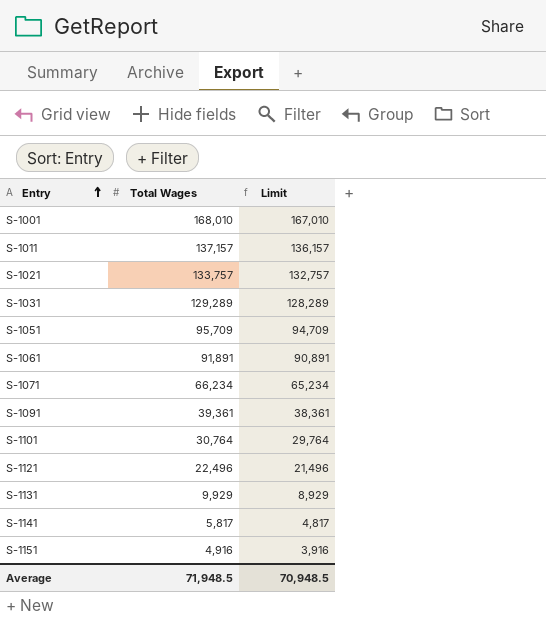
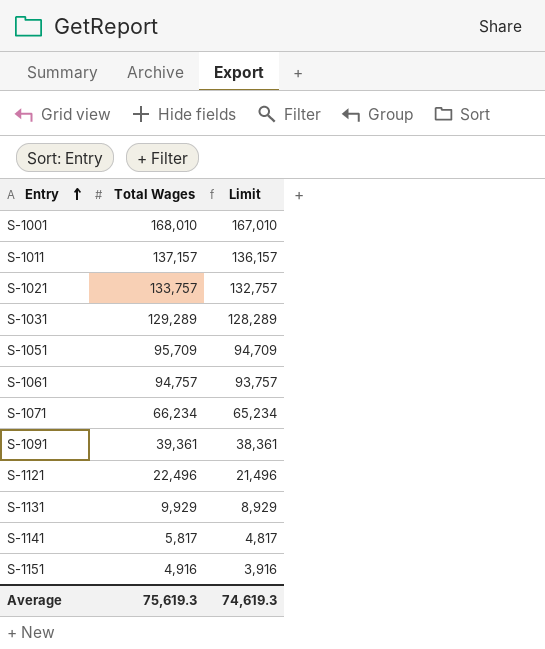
row S-1101: 30,764 | 29,764 -> none
S-1061 | Total Wages: 91,891 -> 94,757
S-1061 | Limit: 90,891 -> 93,757
Average | Total Wages: 71,948.5 -> 75,619.3
Average | Limit: 70,948.5 -> 74,619.3

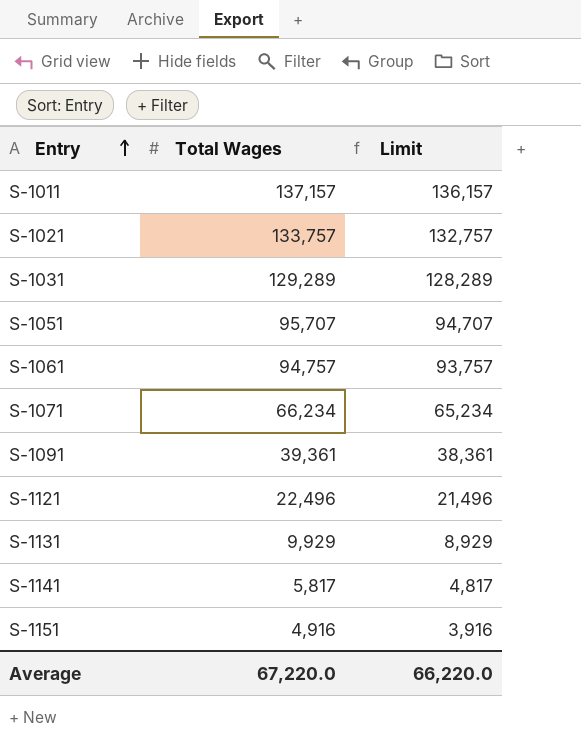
row S-1001: 168,010 | 167,010 -> none
S-1051 | Total Wages: 95,709 -> 95,707
S-1051 | Limit: 94,709 -> 94,707
Average | Total Wages: 75,619.3 -> 67,220.0
Average | Limit: 74,619.3 -> 66,220.0

